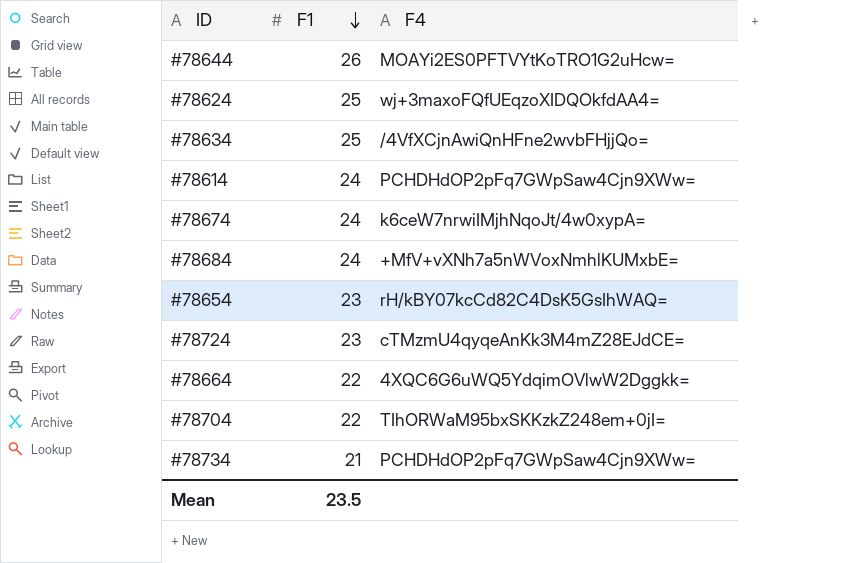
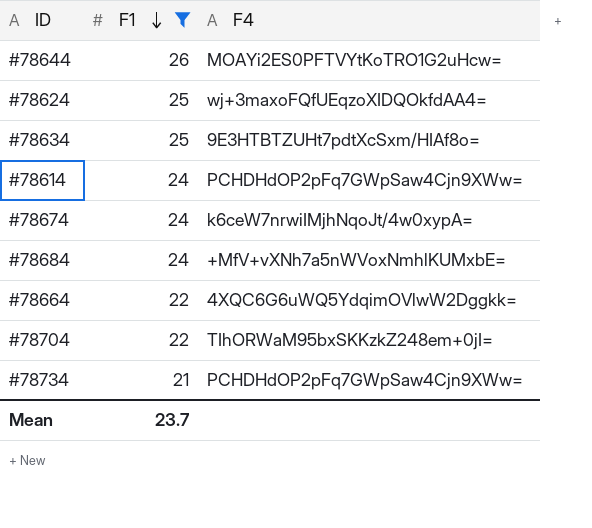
filter: none -> F1 != 23
#78634 | F4: /4VfXCjnAwiQnHFne2wvbFHjjQo= -> 9E3HTBTZUHt7pdtXcSxm/HIAf8o=
Mean | F1: 23.5 -> 23.7

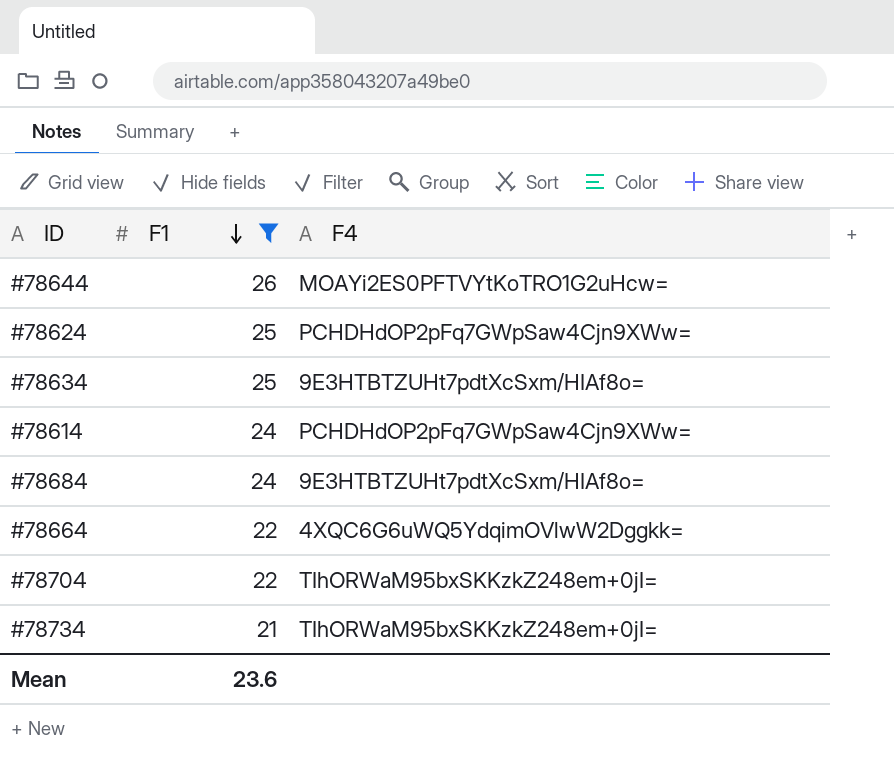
row #78674: 24 | k6ceW7nrwiIMjhNqoJt/4w0xypA= -> none
#78624 | F4: wj+3maxoFQfUEqzoXIDQOkfdAA4= -> PCHDHdOP2pFq7GWpSaw4Cjn9XWw=
#78684 | F4: +MfV+vXNh7a5nWVoxNmhlKUMxbE= -> 9E3HTBTZUHt7pdtXcSxm/HIAf8o=
#78734 | F4: PCHDHdOP2pFq7GWpSaw4Cjn9XWw= -> TIhORWaM95bxSKKzkZ248em+0jI=
Mean | F1: 23.7 -> 23.6

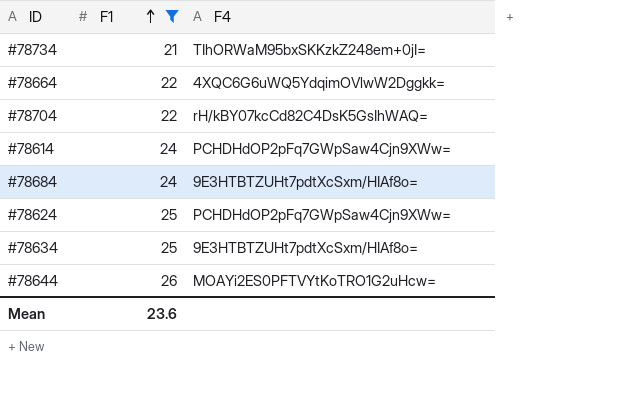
row order: F1 descending -> F1 ascending
#78704 | F4: TIhORWaM95bxSKKzkZ248em+0jI= -> rH/kBY07kcCd82C4DsK5GsIhWAQ=

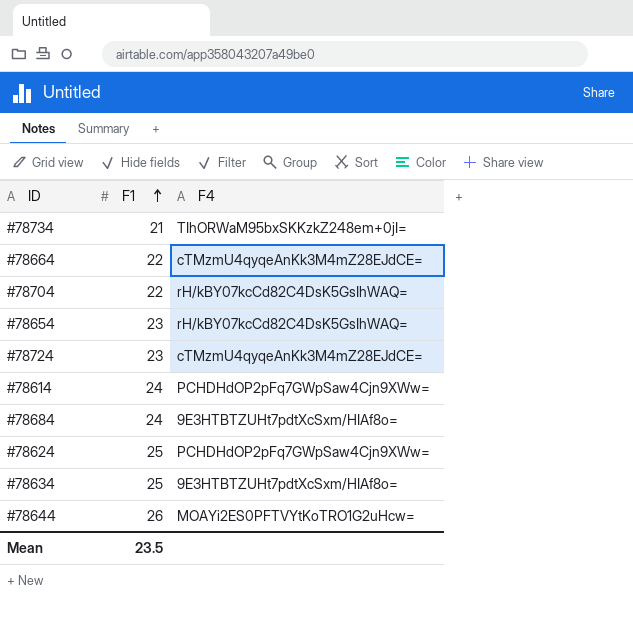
filter: F1 != 23 -> none
#78664 | F4: 4XQC6G6uWQ5YdqimOVlwW2Dggkk= -> cTMzmU4qyqeAnKk3M4mZ28EJdCE=
Mean | F1: 23.6 -> 23.5

